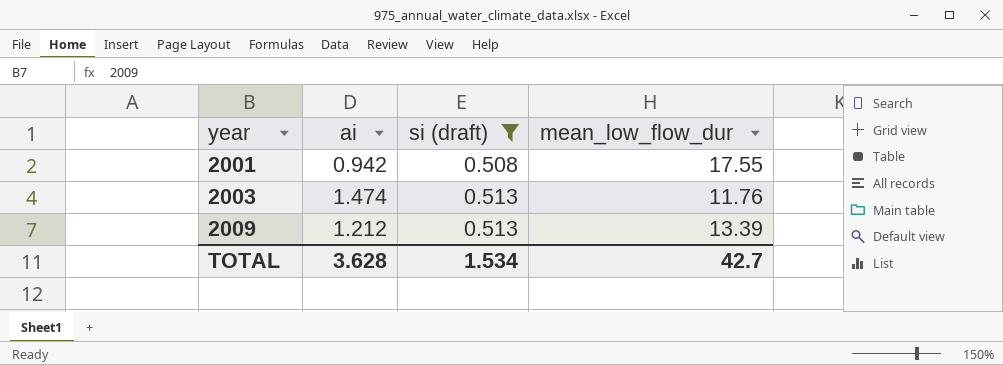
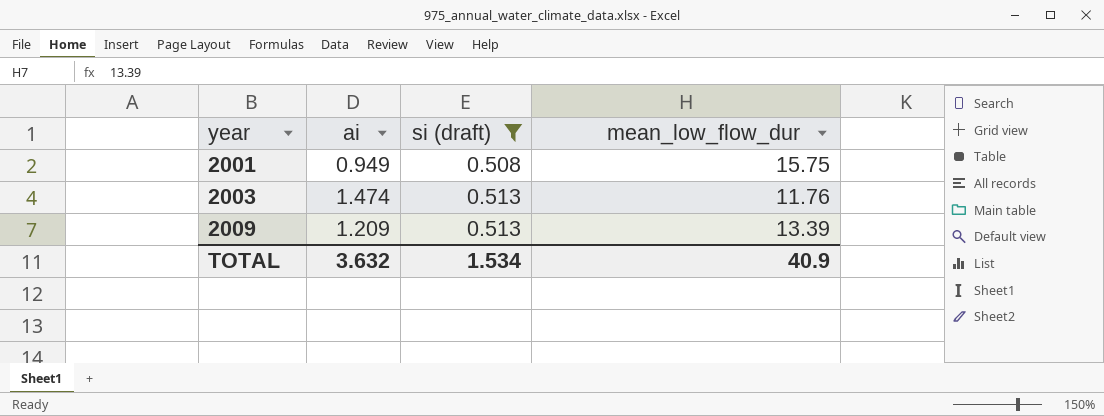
2001 | ai: 0.942 -> 0.949
2001 | mean_low_flow_dur: 17.55 -> 15.75
2009 | ai: 1.212 -> 1.209
TOTAL | ai: 3.628 -> 3.632
TOTAL | mean_low_flow_dur: 42.7 -> 40.9

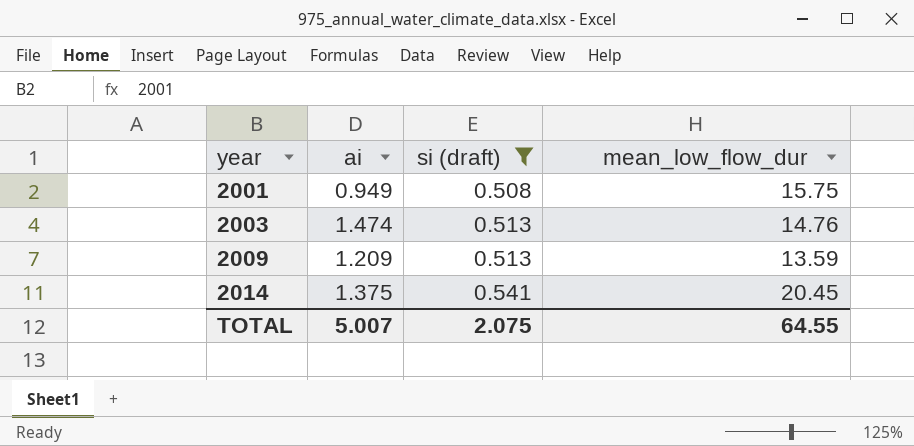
2003 | mean_low_flow_dur: 11.76 -> 14.76
2009 | mean_low_flow_dur: 13.39 -> 13.59
row 2014: none -> 1.375 | 0.541 | 20.45
TOTAL | ai: 3.632 -> 5.007
TOTAL | si (draft): 1.534 -> 2.075
TOTAL | mean_low_flow_dur: 40.9 -> 64.55

